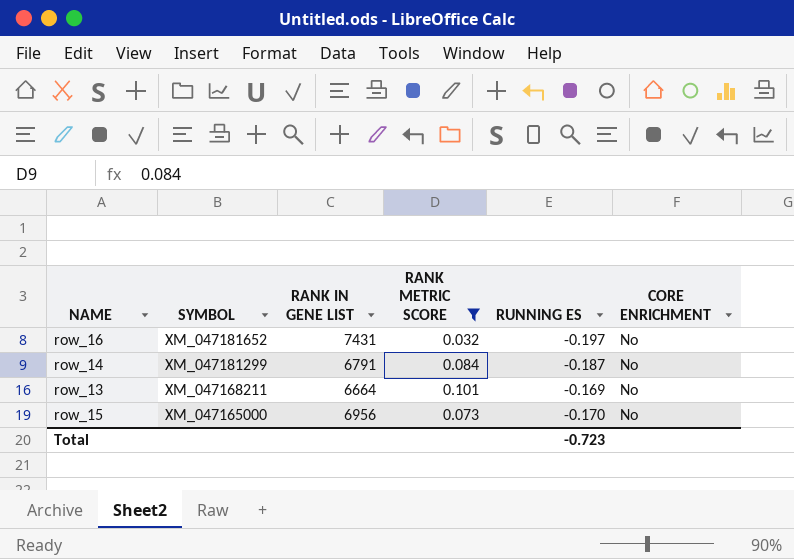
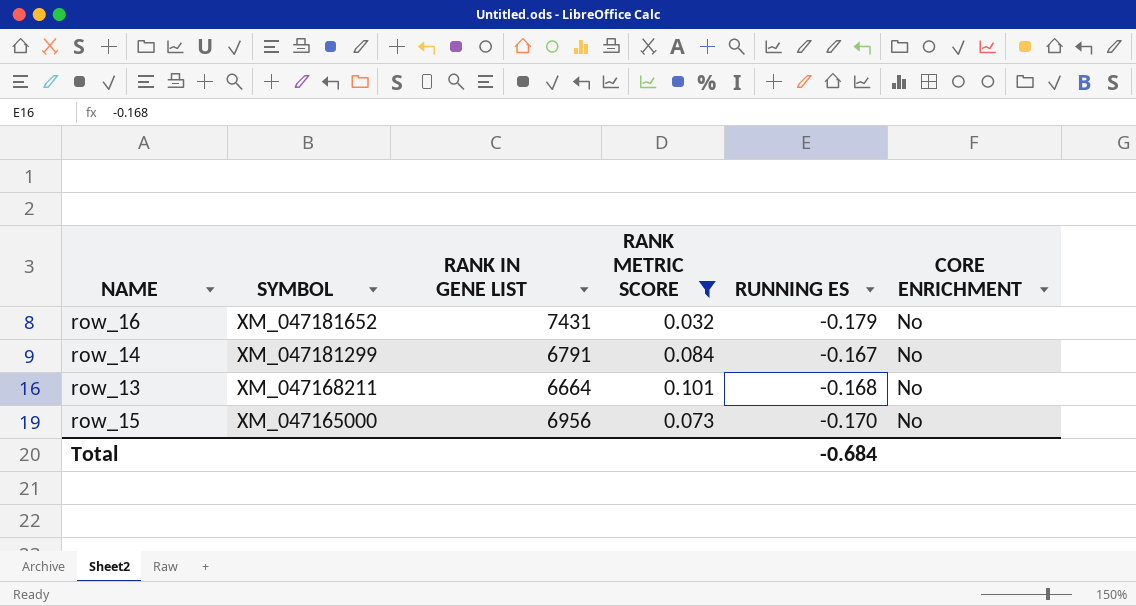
row_16 | RUNNING ES: -0.197 -> -0.179
row_14 | RUNNING ES: -0.187 -> -0.167
row_13 | RUNNING ES: -0.169 -> -0.168
Total | RUNNING ES: -0.723 -> -0.684

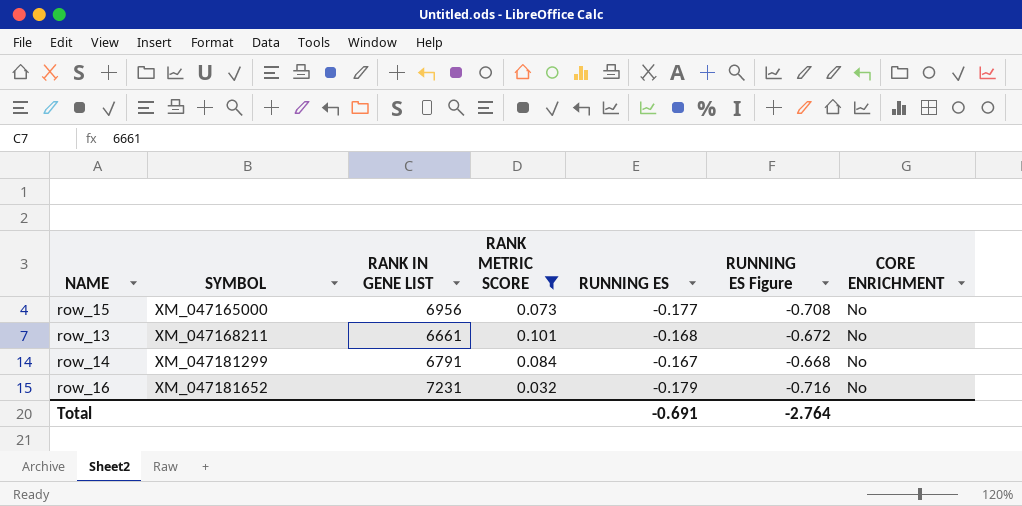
row order: SYMBOL descending -> SYMBOL ascending
column RUNNING ES Figure | formula: none -> [RUNNING ES] * 4
row_15 | RUNNING ES: -0.170 -> -0.177
row_13 | RANK IN GENE LIST: 6664 -> 6661
row_16 | RANK IN GENE LIST: 7431 -> 7231
Total | RUNNING ES: -0.684 -> -0.691

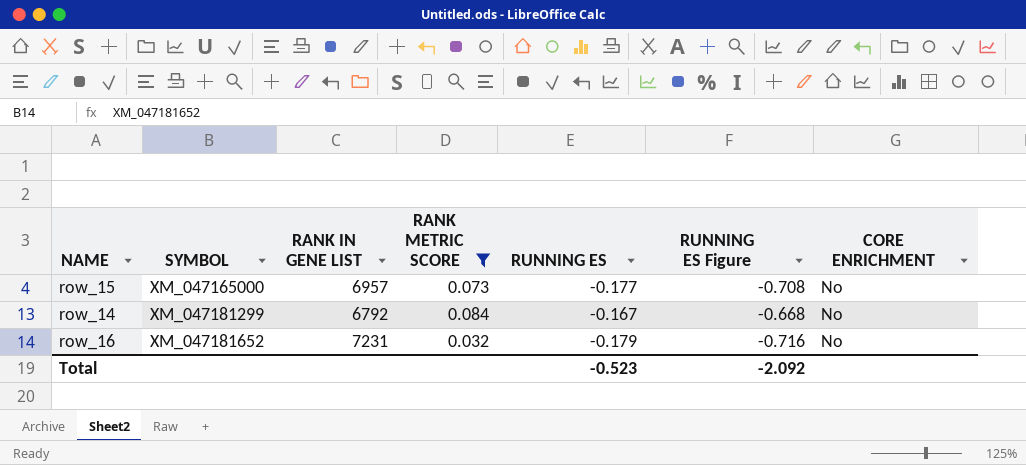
row row_13: XM_047168211 | 6661 | 0.101 | -0.168 | -0.672 | No -> none
row_15 | RANK IN GENE LIST: 6956 -> 6957
row_14 | RANK IN GENE LIST: 6791 -> 6792
Total | RUNNING ES: -0.691 -> -0.523
Total | RUNNING ES Figure: -2.764 -> -2.092

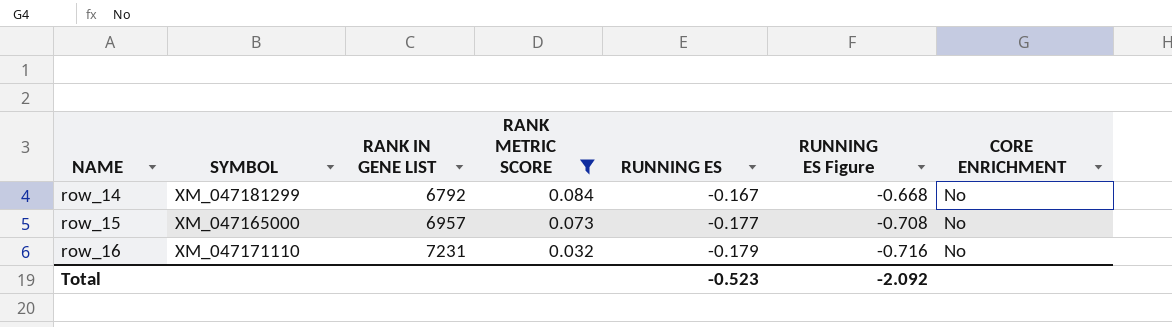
row order: SYMBOL ascending -> NAME ascending
row_16 | SYMBOL: XM_047181652 -> XM_047171110

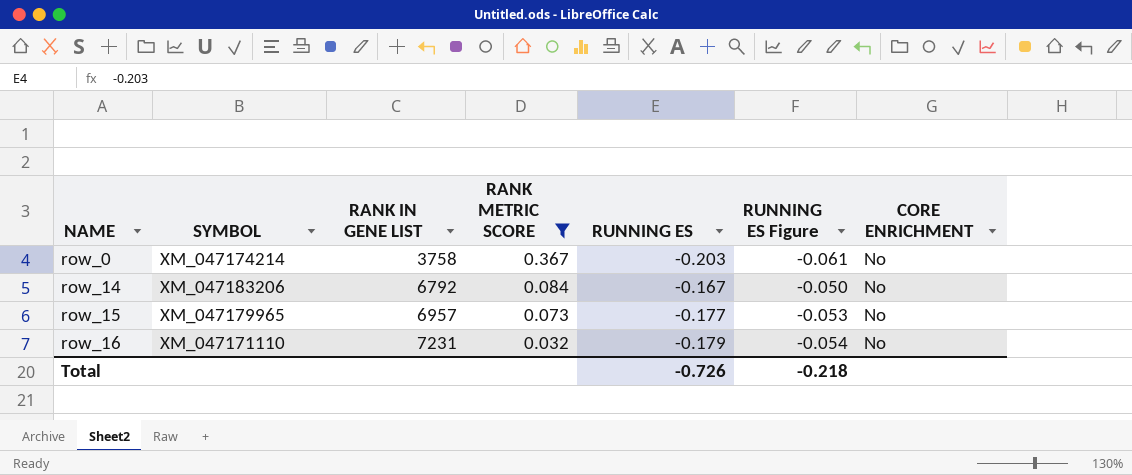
column RUNNING ES Figure | formula: [RUNNING ES] * 4 -> [RUNNING ES] * 0.3
row row_0: none -> XM_047174214 | 3758 | 0.367 | -0.203 | -0.061 | No
row_14 | SYMBOL: XM_047181299 -> XM_047183206
row_15 | SYMBOL: XM_047165000 -> XM_047179965
Total | RUNNING ES: -0.523 -> -0.726
Total | RUNNING ES Figure: -2.092 -> -0.218

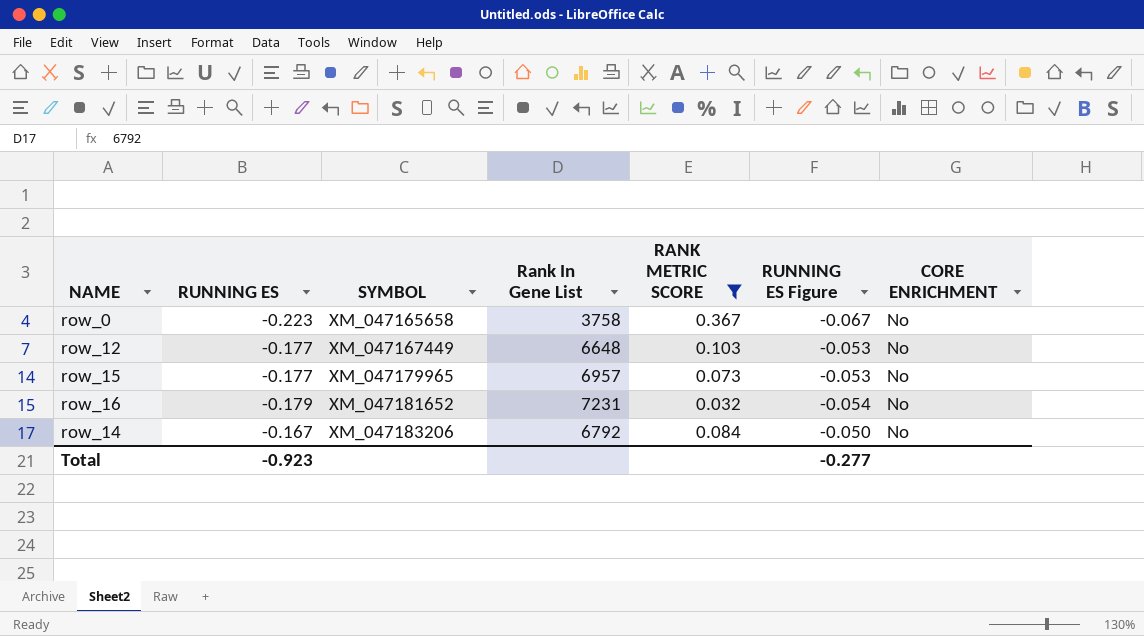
row order: NAME ascending -> SYMBOL ascending
column RUNNING ES | position: 5 -> 2
column name: RANK IN GENE LIST -> Rank In Gene List
row_0 | RUNNING ES: -0.203 -> -0.223
row_0 | SYMBOL: XM_047174214 -> XM_047165658
row_0 | RUNNING ES Figure: -0.061 -> -0.067
row row_12: none -> -0.177 | XM_047167449 | 6648 | 0.103 | -0.053 | No
row_16 | SYMBOL: XM_047171110 -> XM_047181652
Total | RUNNING ES: -0.726 -> -0.923
Total | RUNNING ES Figure: -0.218 -> -0.277

